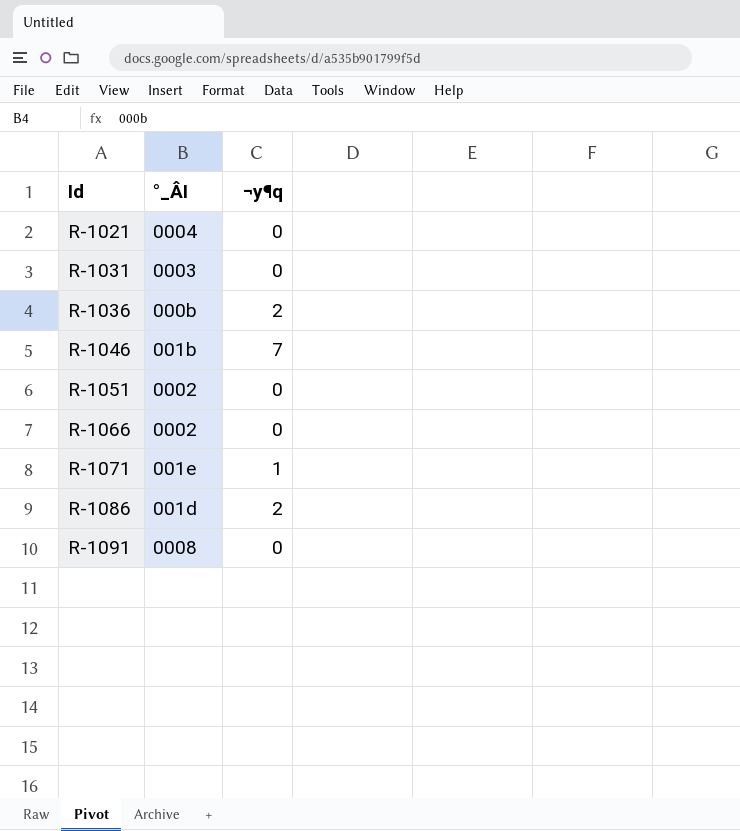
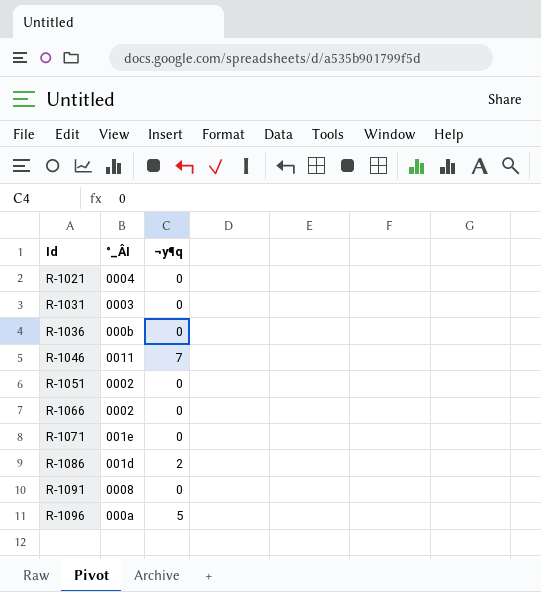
R-1036 | ¬y¶q: 2 -> 0
R-1046 | °_ÂI: 001b -> 0011
R-1071 | ¬y¶q: 1 -> 0
row R-1096: none -> 000a | 5

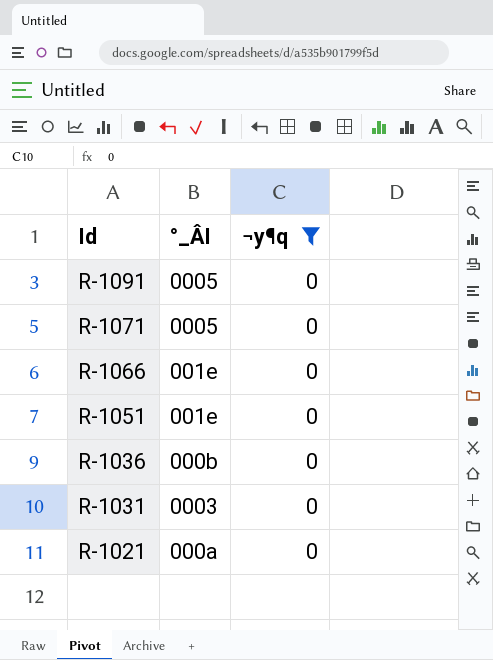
filter: none -> ¬y¶q = 0
row order: Id ascending -> Id descending
R-1091 | °_ÂI: 0008 -> 0005
R-1071 | °_ÂI: 001e -> 0005
R-1066 | °_ÂI: 0002 -> 001e
R-1051 | °_ÂI: 0002 -> 001e
R-1021 | °_ÂI: 0004 -> 000a

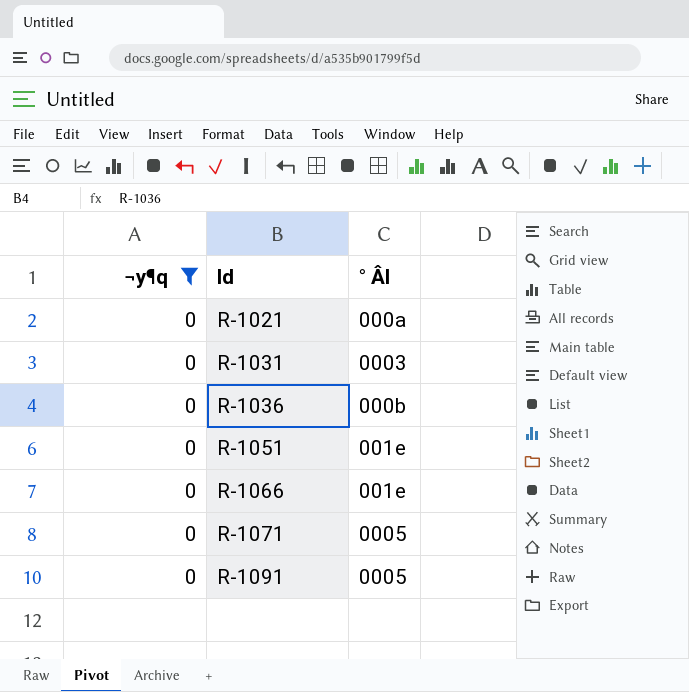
row order: Id descending -> Id ascending
column ¬y¶q | position: 3 -> 1
column name: °_ÂI -> ° ÂI

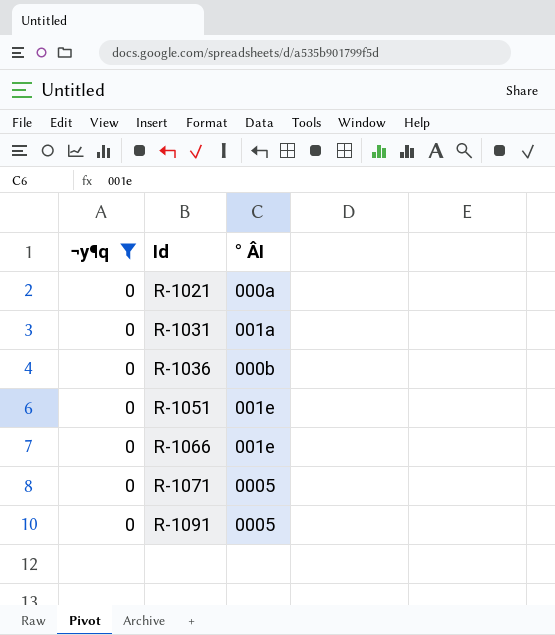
R-1031 | ° ÂI: 0003 -> 001a

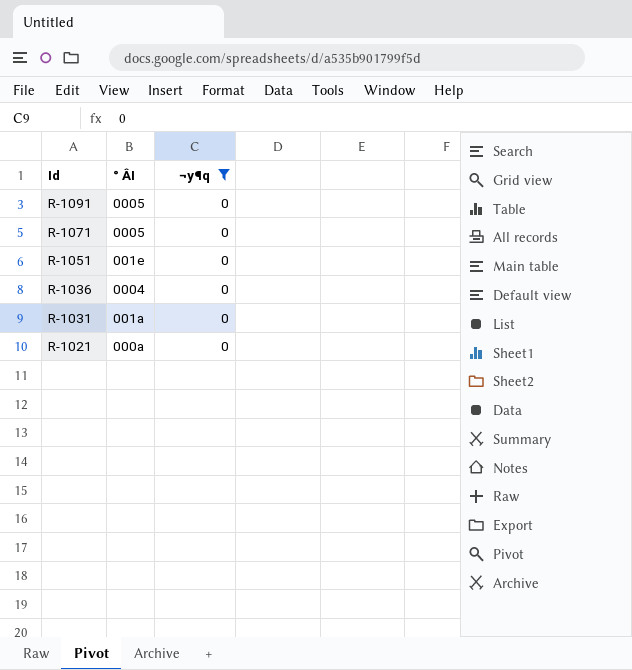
row order: Id ascending -> Id descending
column ¬y¶q | position: 1 -> 3
row R-1066: 0 | 001e -> none
R-1036 | ° ÂI: 000b -> 0004

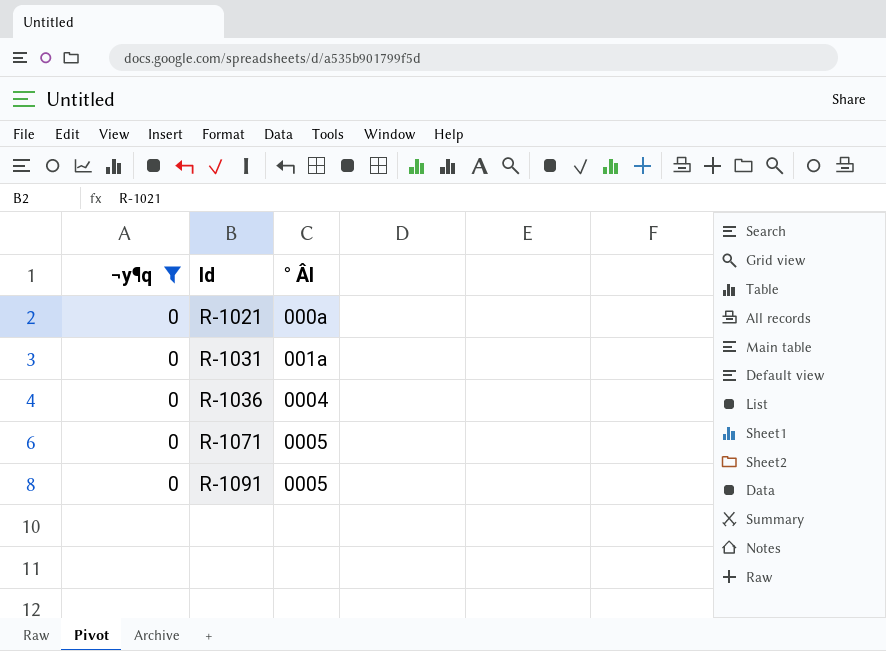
row order: Id descending -> Id ascending
column ¬y¶q | position: 3 -> 1
row R-1051: 001e | 0 -> none

